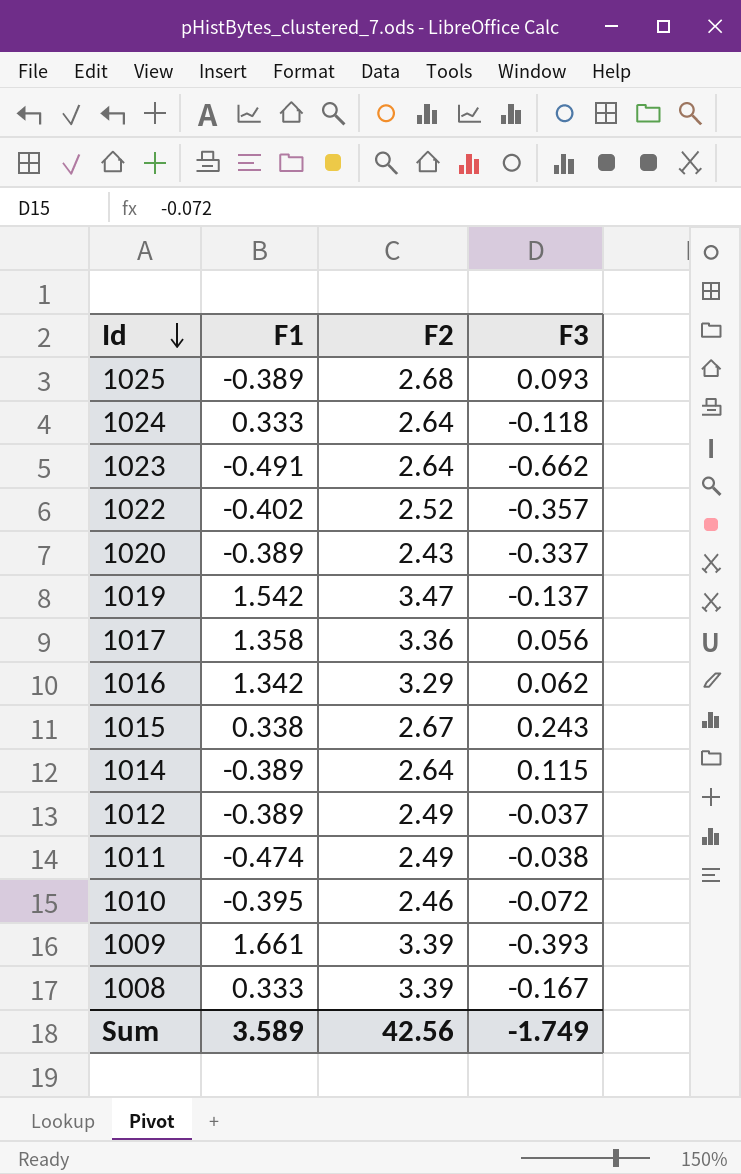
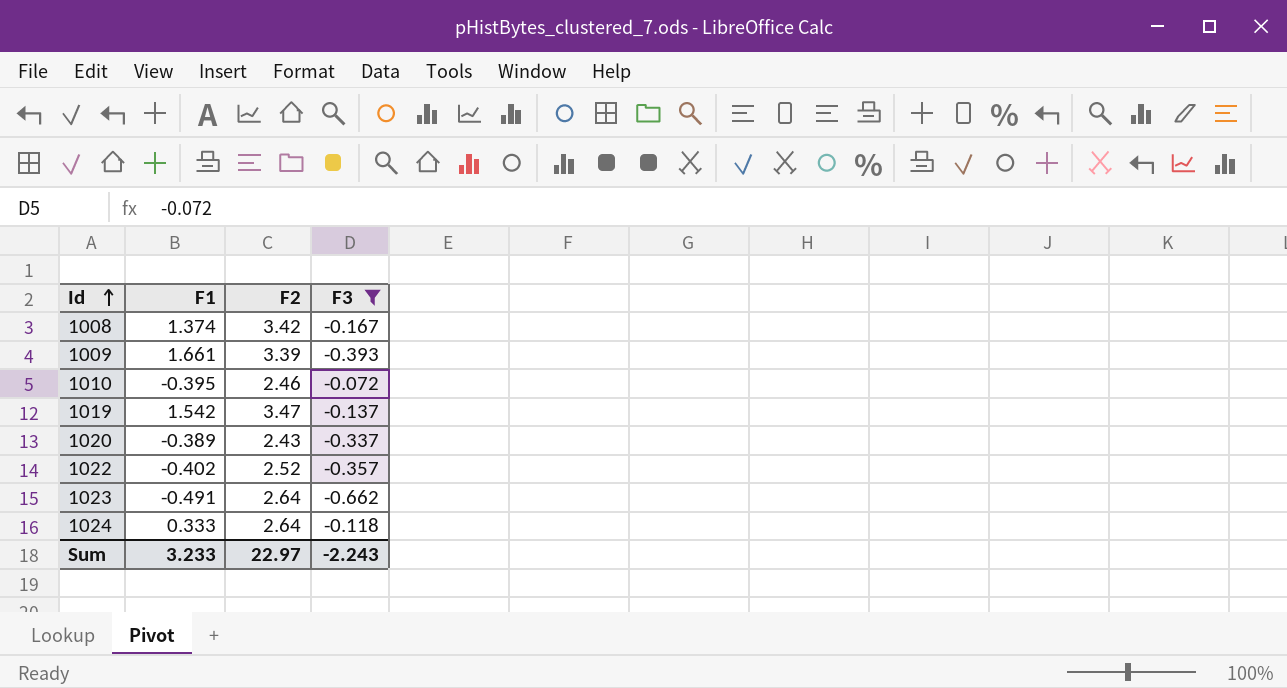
filter: none -> F3 <= -0.072
row order: Id descending -> Id ascending
1008 | F1: 0.333 -> 1.374
1008 | F2: 3.39 -> 3.42
Sum | F1: 3.589 -> 3.233
Sum | F2: 42.56 -> 22.97
Sum | F3: -1.749 -> -2.243

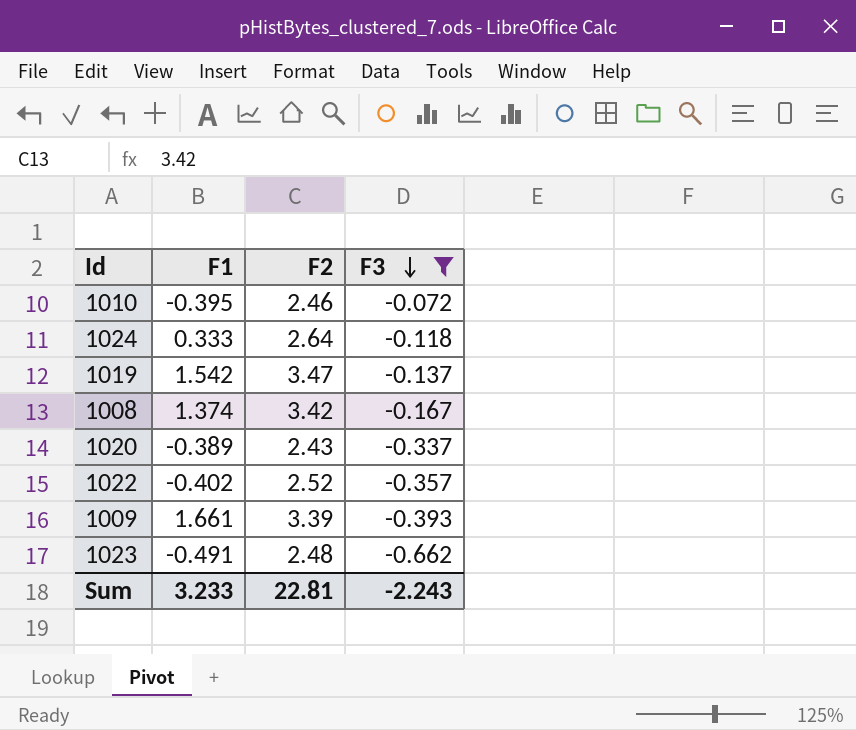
row order: Id ascending -> F3 descending
1023 | F2: 2.64 -> 2.48
Sum | F2: 22.97 -> 22.81

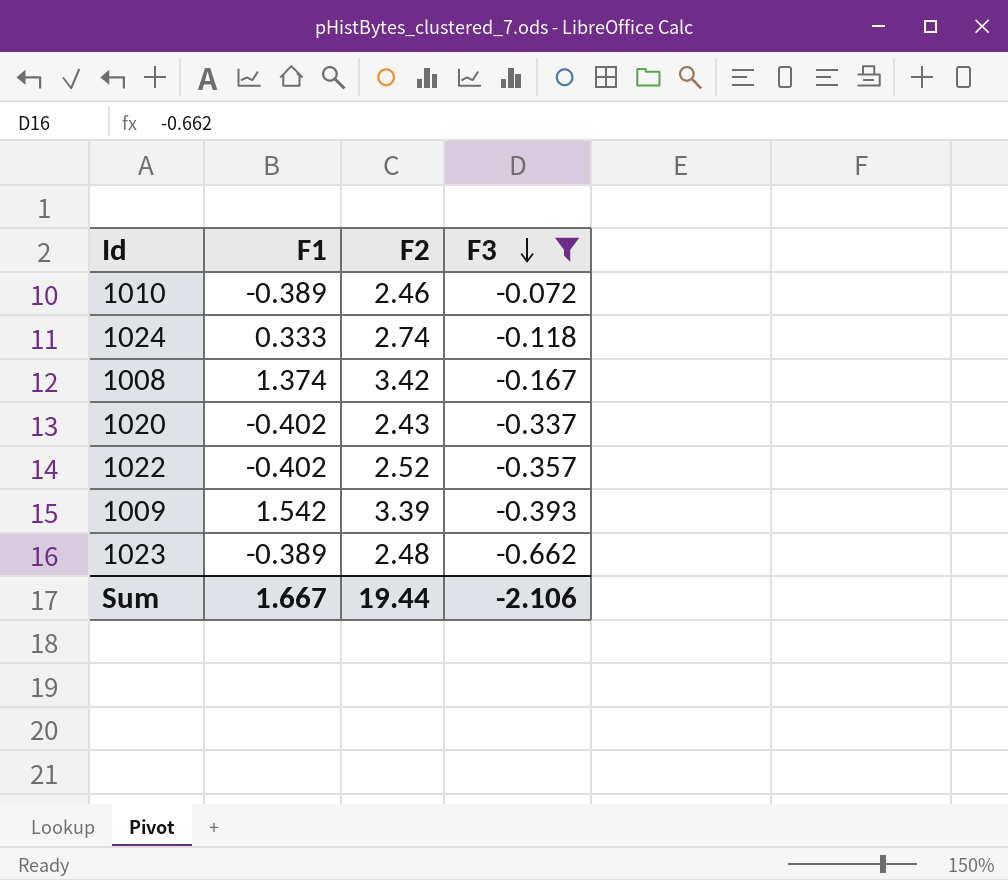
row 1019: 1.542 | 3.47 | -0.137 -> none
1010 | F1: -0.395 -> -0.389
1024 | F2: 2.64 -> 2.74
1020 | F1: -0.389 -> -0.402
1009 | F1: 1.661 -> 1.542
1023 | F1: -0.491 -> -0.389
Sum | F1: 3.233 -> 1.667
Sum | F2: 22.81 -> 19.44
Sum | F3: -2.243 -> -2.106

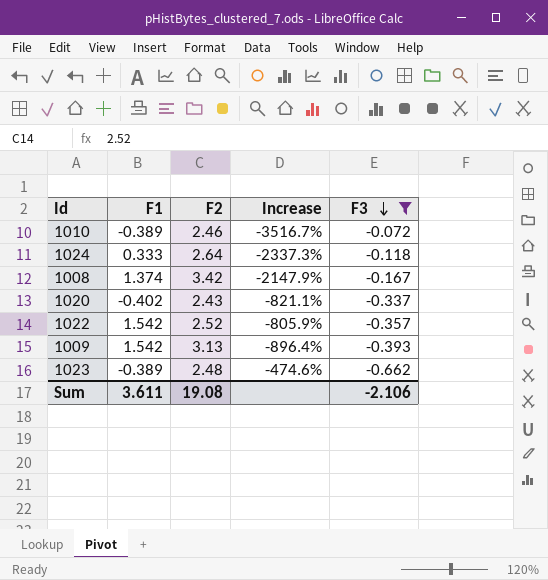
column Increase | formula: none -> ([F2] - [F3]) / [F3]
1024 | F2: 2.74 -> 2.64
1022 | F1: -0.402 -> 1.542
1009 | F2: 3.39 -> 3.13
Sum | F1: 1.667 -> 3.611
Sum | F2: 19.44 -> 19.08

